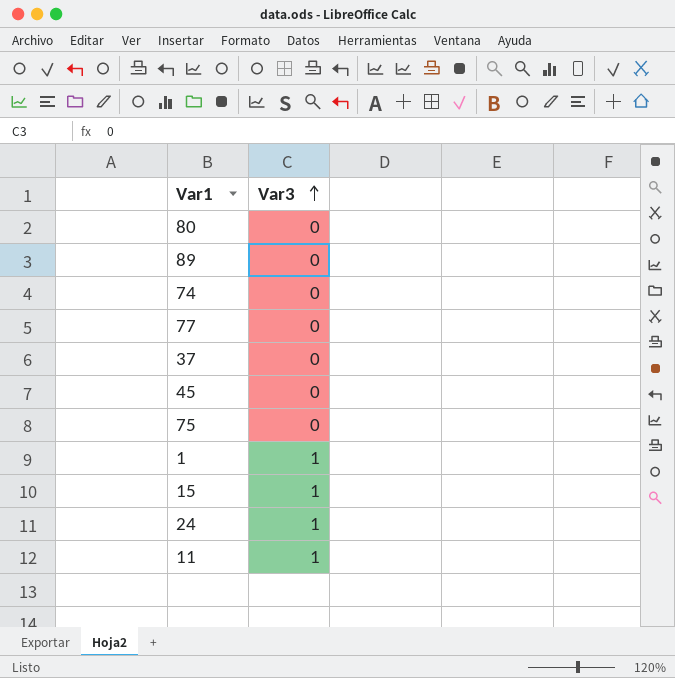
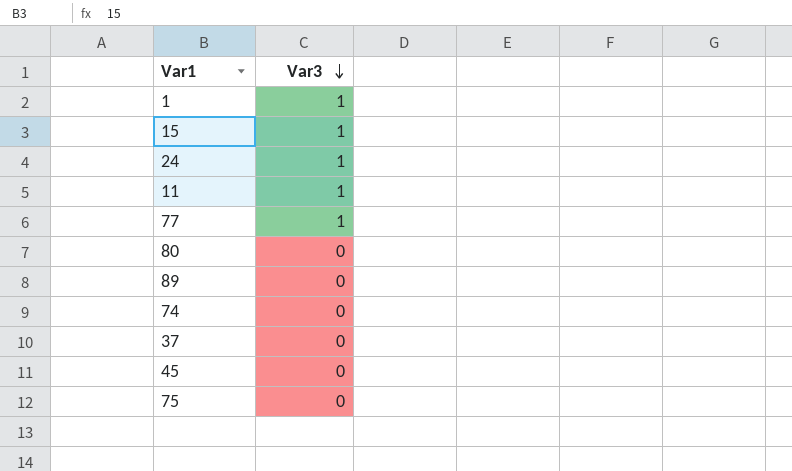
row order: Var3 ascending -> Var3 descending
77 | Var3: 0 -> 1

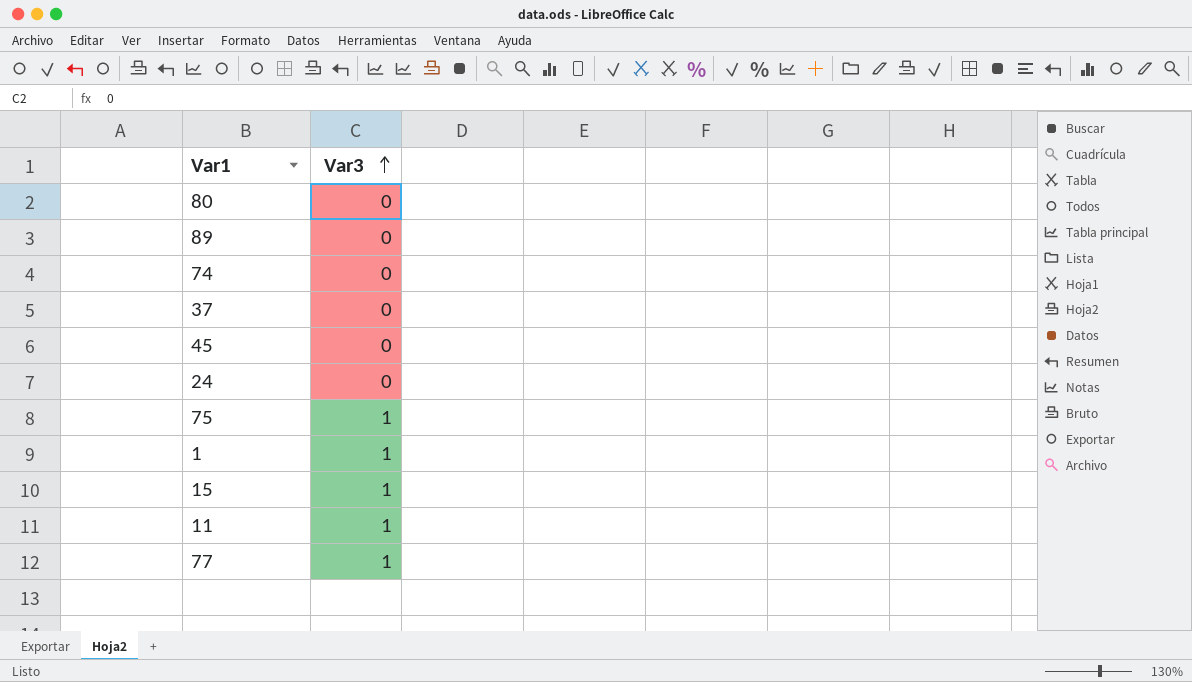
row order: Var3 descending -> Var3 ascending
24 | Var3: 1 -> 0
75 | Var3: 0 -> 1

